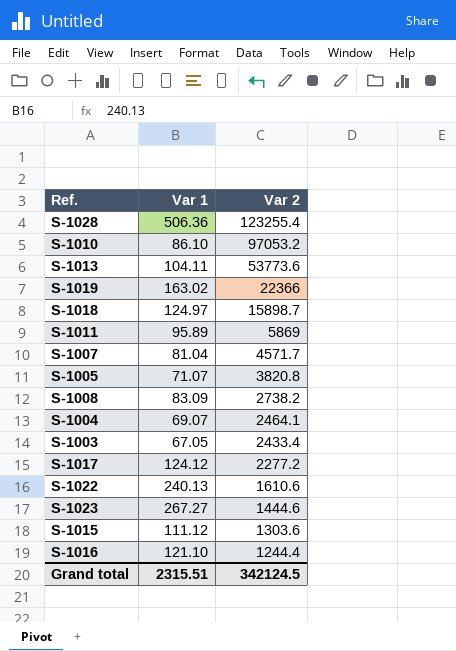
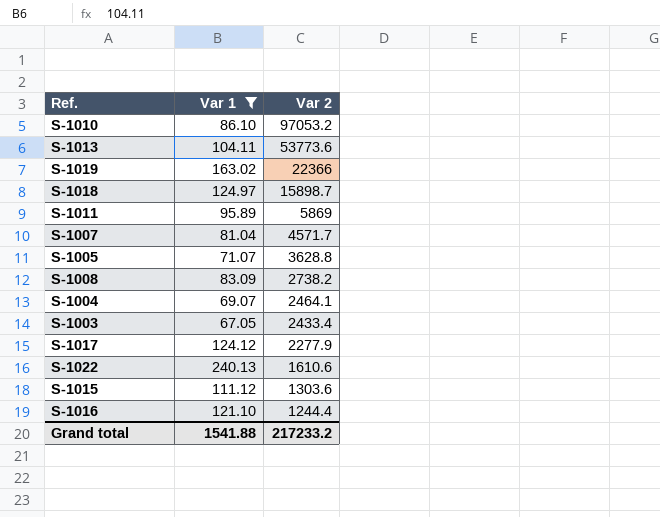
filter: none -> Var 1 <= 240.13
S-1005 | Var 2: 3820.8 -> 3628.8
S-1017 | Var 2: 2277.2 -> 2277.9
Grand total | Var 1: 2315.51 -> 1541.88
Grand total | Var 2: 342124.5 -> 217233.2

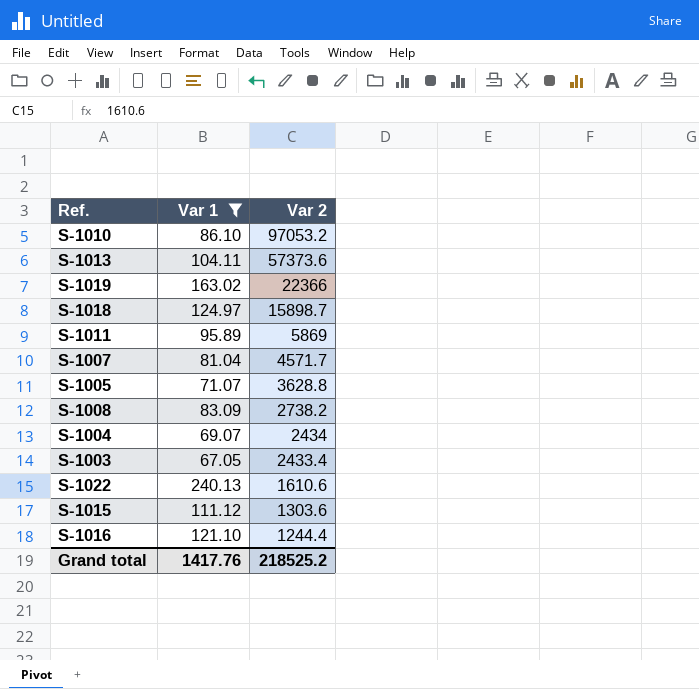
row S-1017: 124.12 | 2277.9 -> none
S-1013 | Var 2: 53773.6 -> 57373.6
S-1004 | Var 2: 2464.1 -> 2434
Grand total | Var 1: 1541.88 -> 1417.76
Grand total | Var 2: 217233.2 -> 218525.2

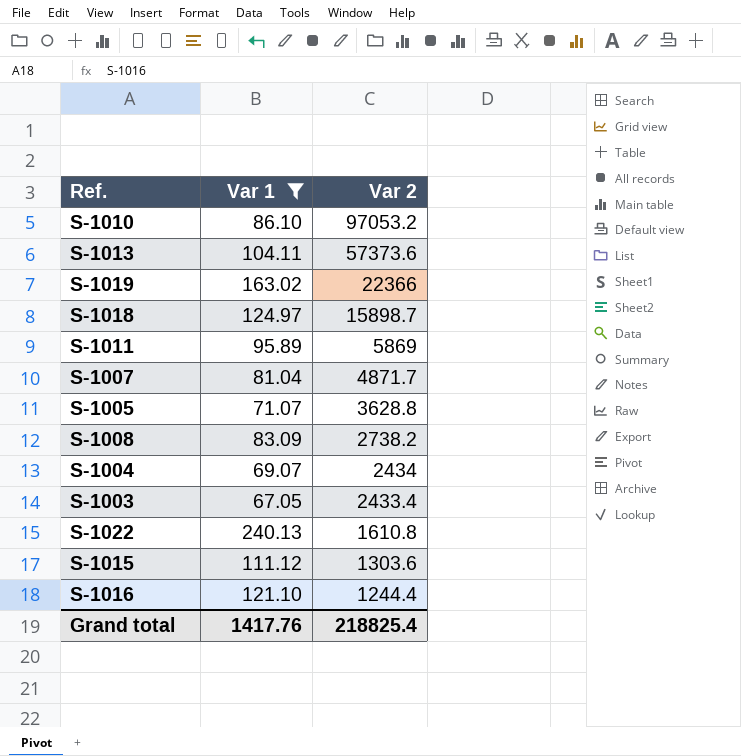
S-1007 | Var 2: 4571.7 -> 4871.7
S-1022 | Var 2: 1610.6 -> 1610.8
Grand total | Var 2: 218525.2 -> 218825.4

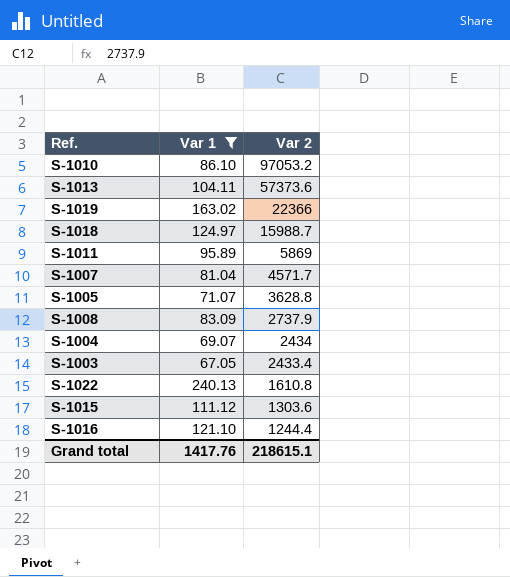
S-1018 | Var 2: 15898.7 -> 15988.7
S-1007 | Var 2: 4871.7 -> 4571.7
S-1008 | Var 2: 2738.2 -> 2737.9
Grand total | Var 2: 218825.4 -> 218615.1

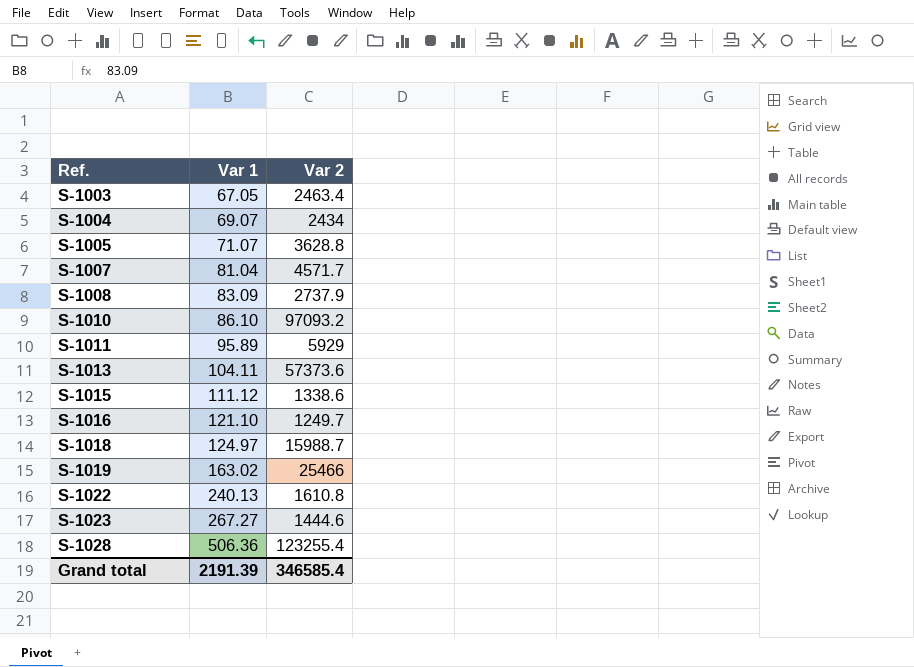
filter: Var 1 <= 240.13 -> none
row order: Var 2 descending -> Ref. ascending
S-1003 | Var 2: 2433.4 -> 2463.4
S-1010 | Var 2: 97053.2 -> 97093.2
S-1011 | Var 2: 5869 -> 5929
S-1015 | Var 2: 1303.6 -> 1338.6
S-1016 | Var 2: 1244.4 -> 1249.7
S-1019 | Var 2: 22366 -> 25466
Grand total | Var 1: 1417.76 -> 2191.39
Grand total | Var 2: 218615.1 -> 346585.4

